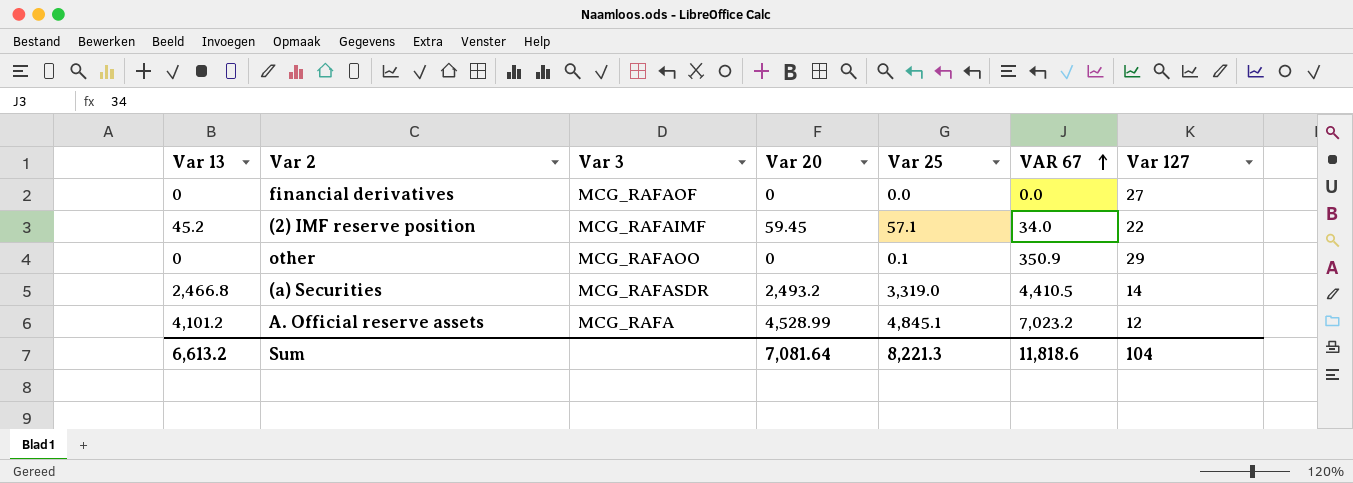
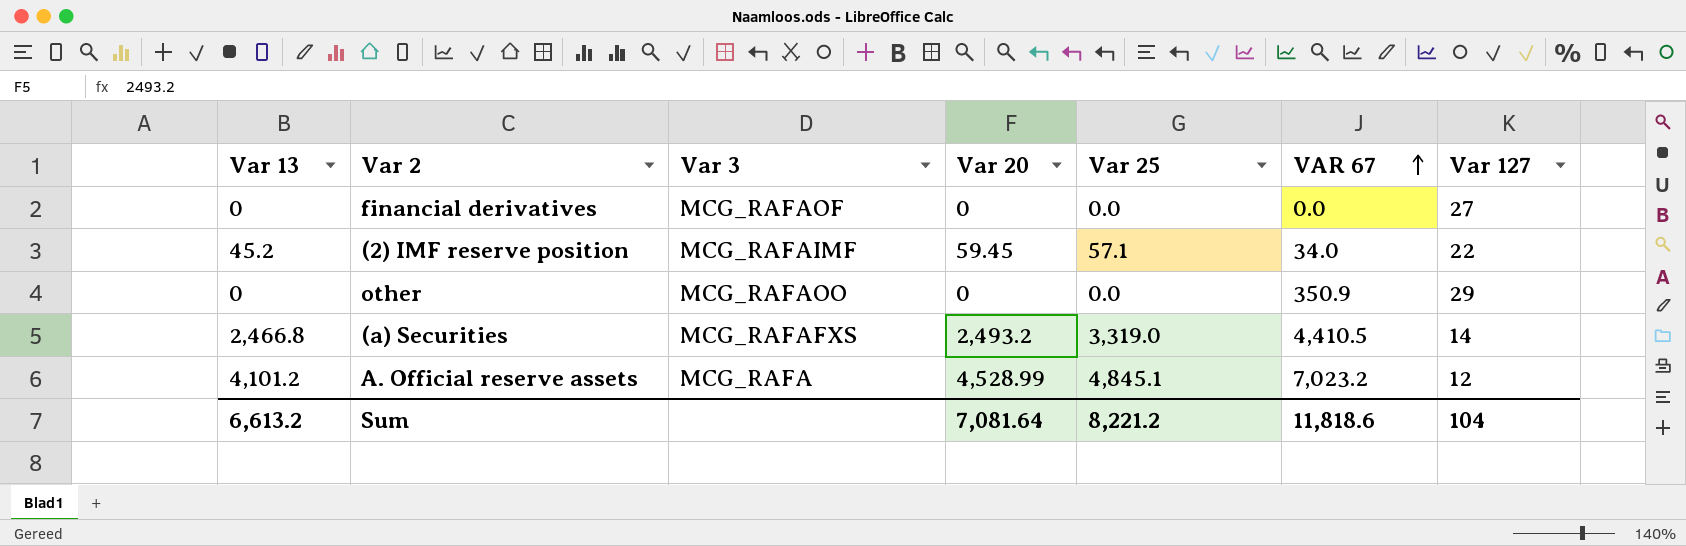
other | Var 25: 0.1 -> 0.0
(a) Securities | Var 3: MCG_RAFASDR -> MCG_RAFAFXS
Sum | Var 25: 8,221.3 -> 8,221.2

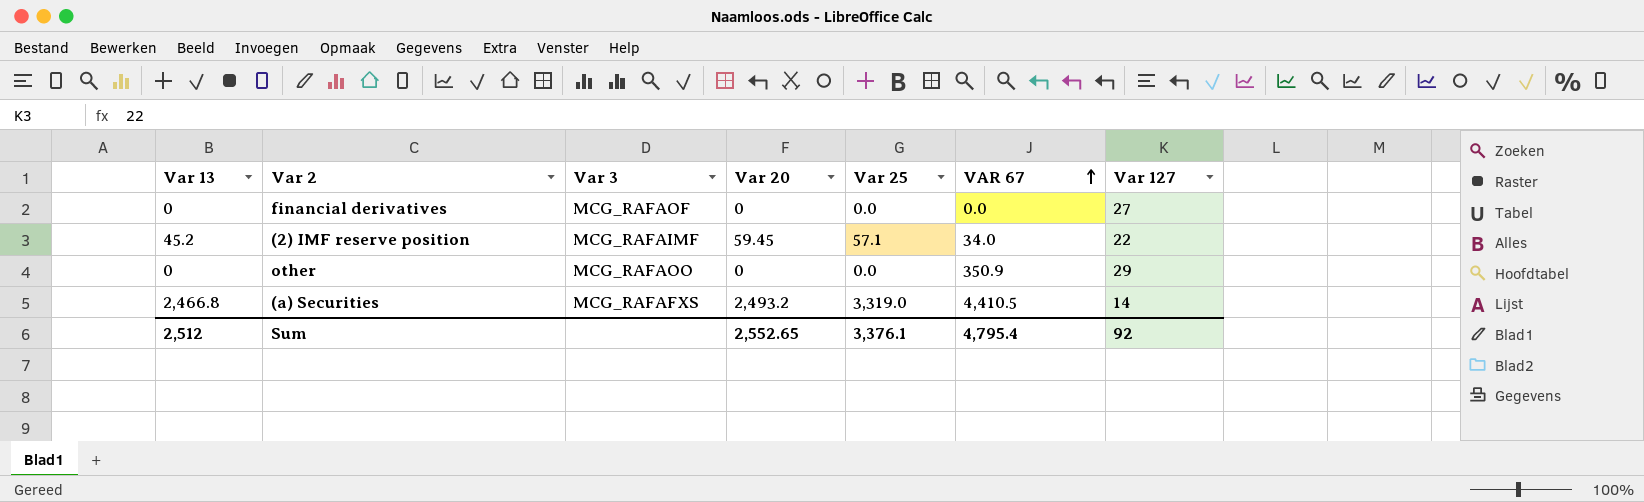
row A. Official reserve assets: 4,101.2 | MCG_RAFA | 4,528.99 | 4,845.1 | 7,023.2 | 12 -> none
Sum | Var 13: 6,613.2 -> 2,512
Sum | Var 20: 7,081.64 -> 2,552.65
Sum | Var 25: 8,221.2 -> 3,376.1
Sum | VAR 67: 11,818.6 -> 4,795.4
Sum | Var 127: 104 -> 92

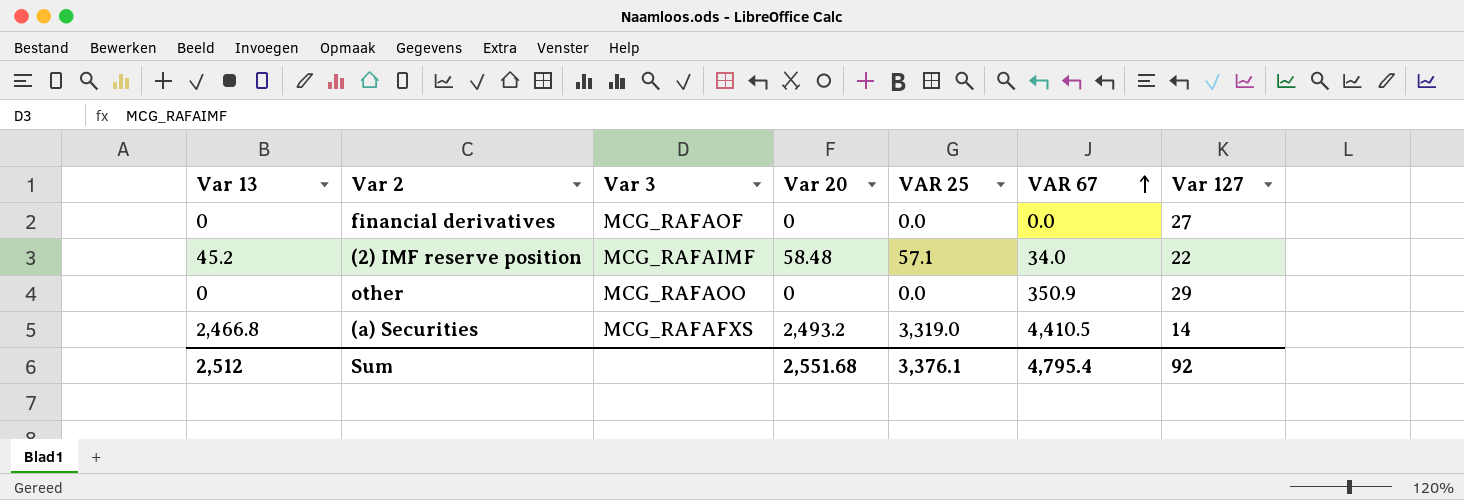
column name: Var 25 -> VAR 25
(2) IMF reserve position | Var 20: 59.45 -> 58.48
Sum | Var 20: 2,552.65 -> 2,551.68

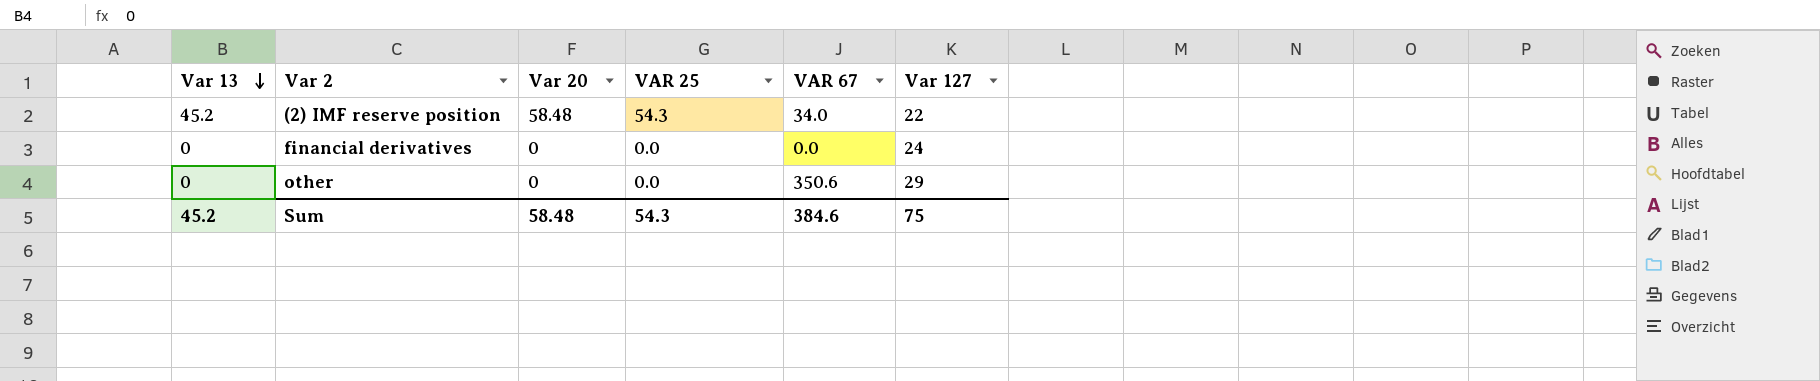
row order: VAR 67 ascending -> Var 13 descending
column Var 3 | position: 3 -> none
row (a) Securities: 2,466.8 | MCG_RAFAFXS | 2,493.2 | 3,319.0 | 4,410.5 | 14 -> none
(2) IMF reserve position | VAR 25: 57.1 -> 54.3
financial derivatives | Var 127: 27 -> 24
other | VAR 67: 350.9 -> 350.6
Sum | Var 13: 2,512 -> 45.2
Sum | Var 20: 2,551.68 -> 58.48
Sum | VAR 25: 3,376.1 -> 54.3
Sum | VAR 67: 4,795.4 -> 384.6
Sum | Var 127: 92 -> 75

